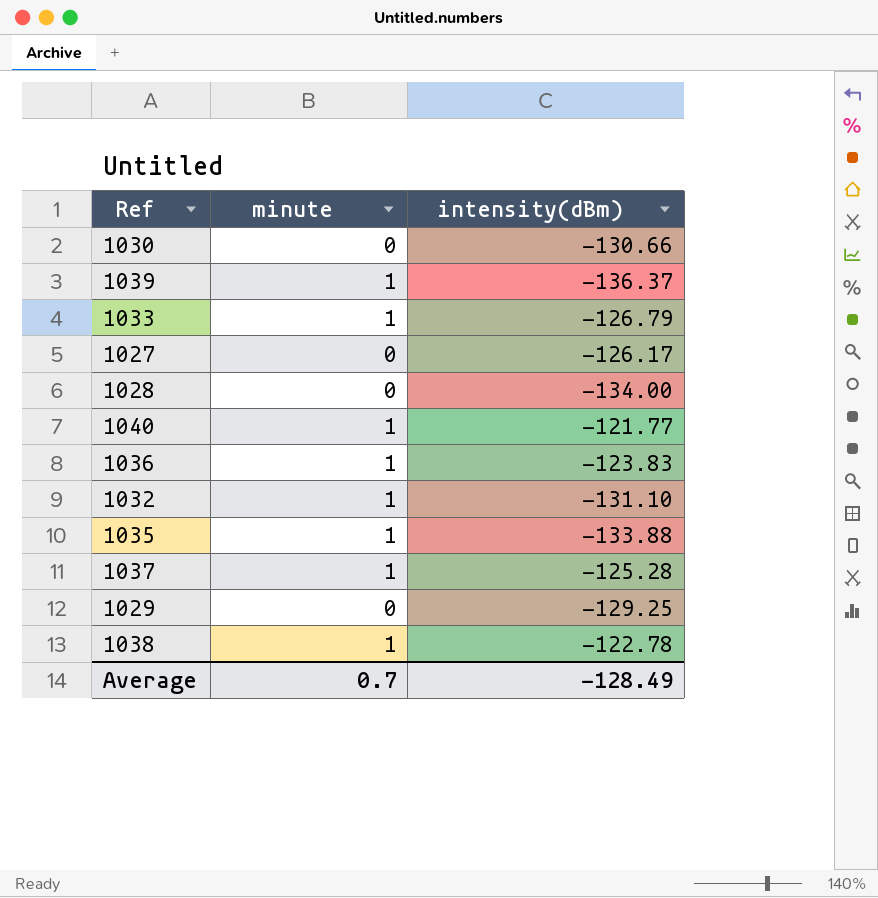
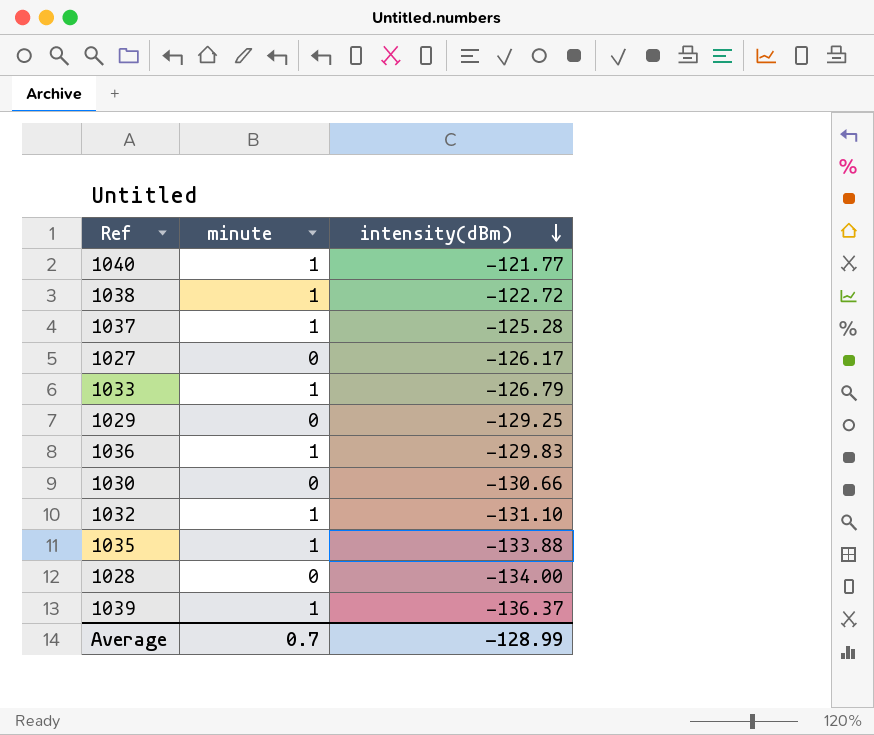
row order: none -> intensity(dBm) descending
1038 | intensity(dBm): -122.78 -> -122.72
1036 | intensity(dBm): -123.83 -> -129.83
Average | intensity(dBm): -128.49 -> -128.99

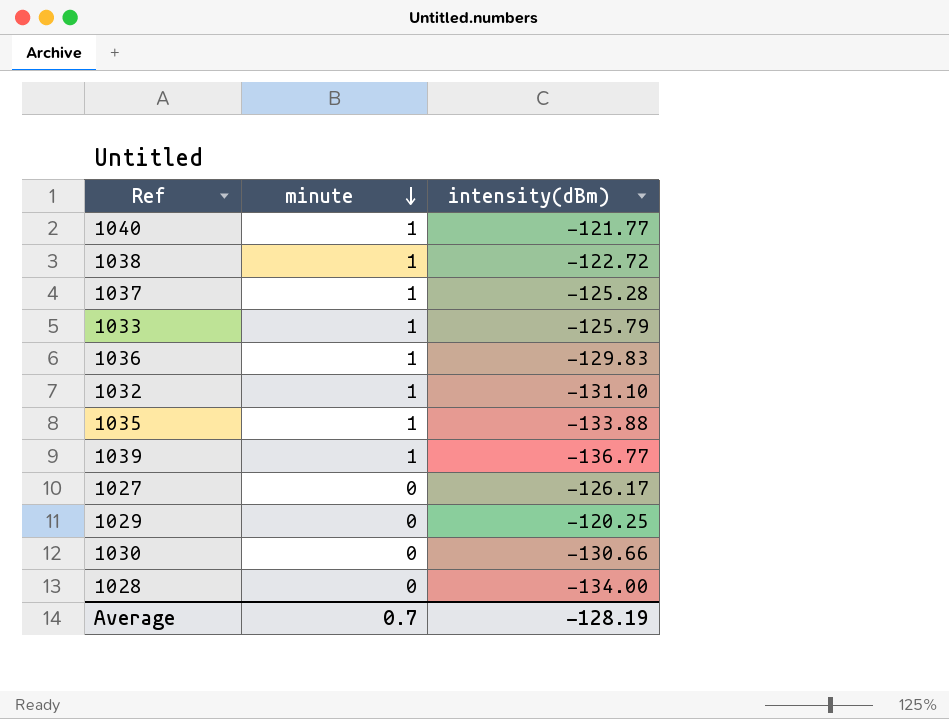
row order: intensity(dBm) descending -> minute descending
1033 | intensity(dBm): -126.79 -> -125.79
1039 | intensity(dBm): -136.37 -> -136.77
1029 | intensity(dBm): -129.25 -> -120.25
Average | intensity(dBm): -128.99 -> -128.19

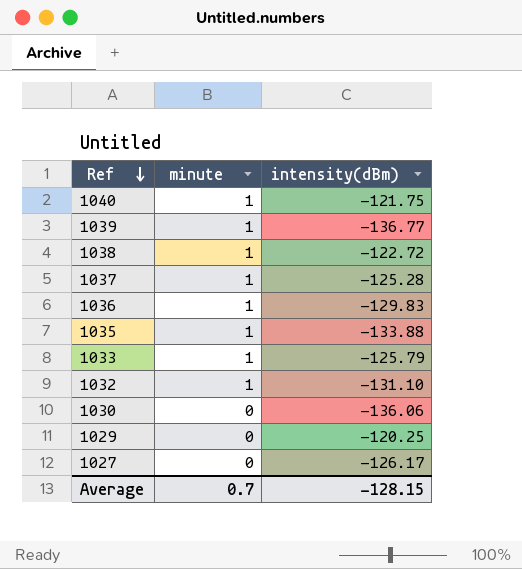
row order: minute descending -> Ref descending
row 1028: 0 | -134.00 -> none
1040 | intensity(dBm): -121.77 -> -121.75
1030 | intensity(dBm): -130.66 -> -136.06
Average | intensity(dBm): -128.19 -> -128.15

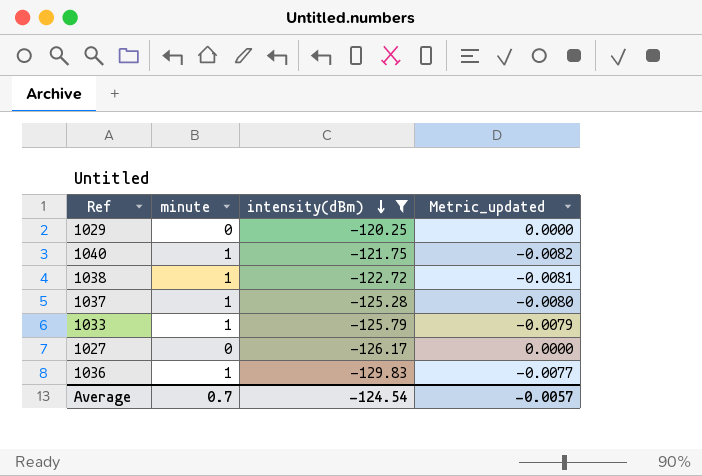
filter: none -> intensity(dBm) >= -129.83
row order: Ref descending -> intensity(dBm) descending
column Metric_updated | formula: none -> [minute] / [intensity(dBm)]
Average | intensity(dBm): -128.15 -> -124.54

